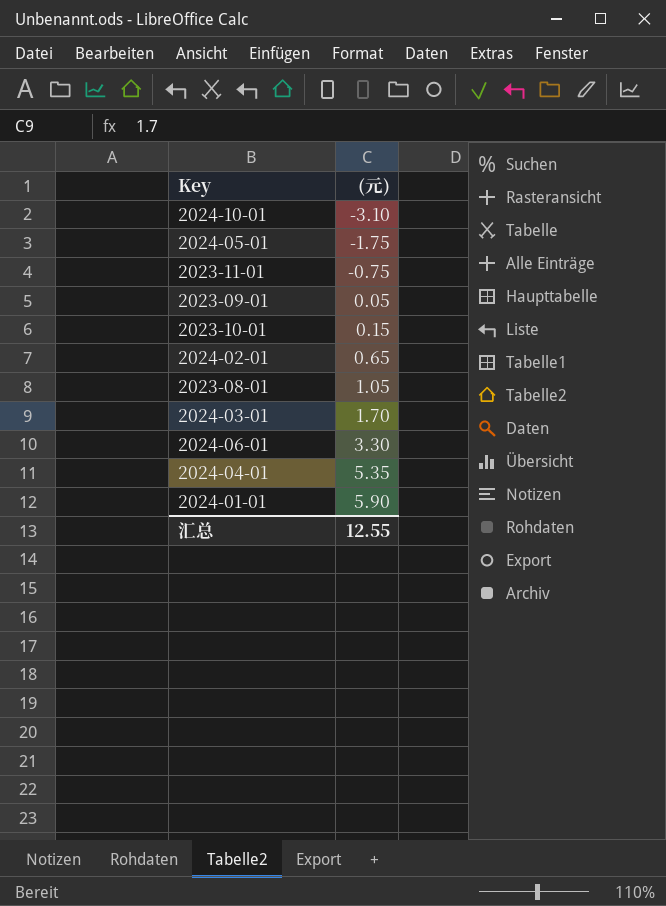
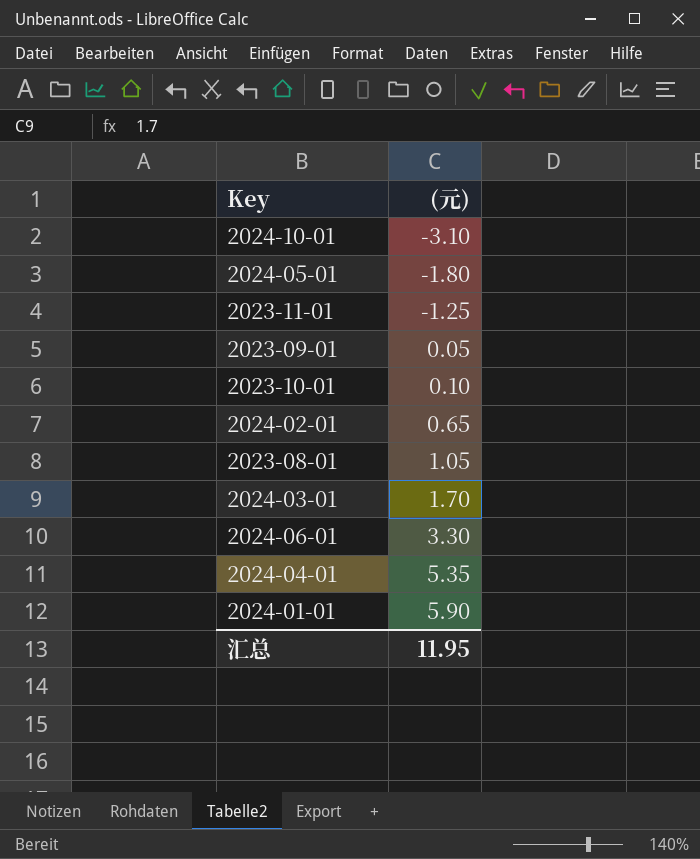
2024-05-01 | (元): -1.75 -> -1.80
2023-11-01 | (元): -0.75 -> -1.25
2023-10-01 | (元): 0.15 -> 0.10
汇总 | (元): 12.55 -> 11.95

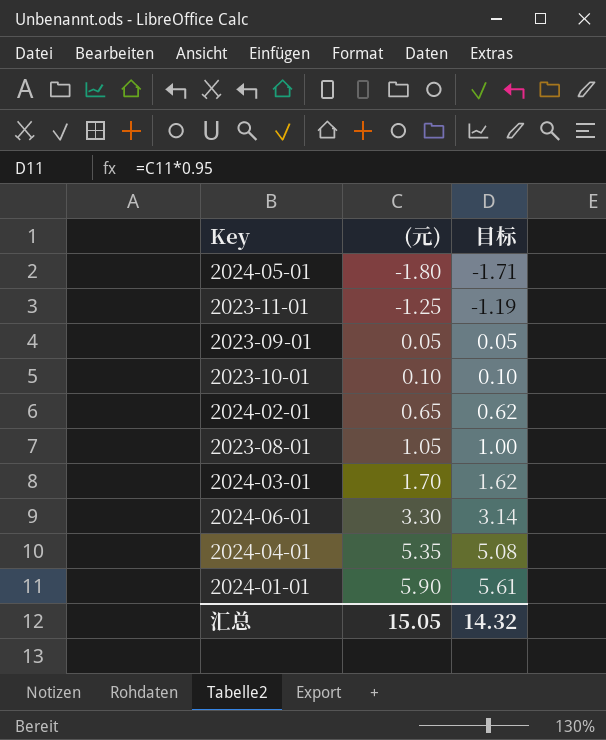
column 目标 | formula: none -> [(元)] * 0.95
row 2024-10-01: -3.10 -> none
汇总 | (元): 11.95 -> 15.05

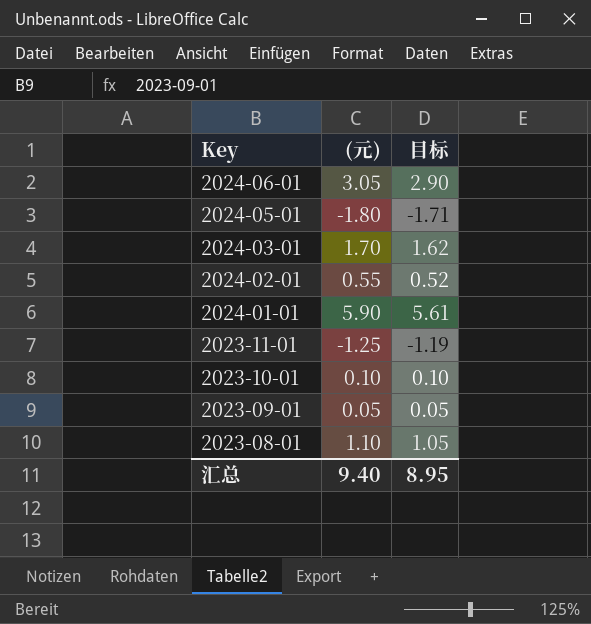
row order: (元) ascending -> Key descending
row 2024-04-01: 5.35 | 5.08 -> none
2024-06-01 | (元): 3.30 -> 3.05
2024-06-01 | 目标: 3.14 -> 2.90
2024-02-01 | (元): 0.65 -> 0.55
2024-02-01 | 目标: 0.62 -> 0.52
2023-08-01 | (元): 1.05 -> 1.10
2023-08-01 | 目标: 1.00 -> 1.05
汇总 | (元): 15.05 -> 9.40
汇总 | 目标: 14.32 -> 8.95

